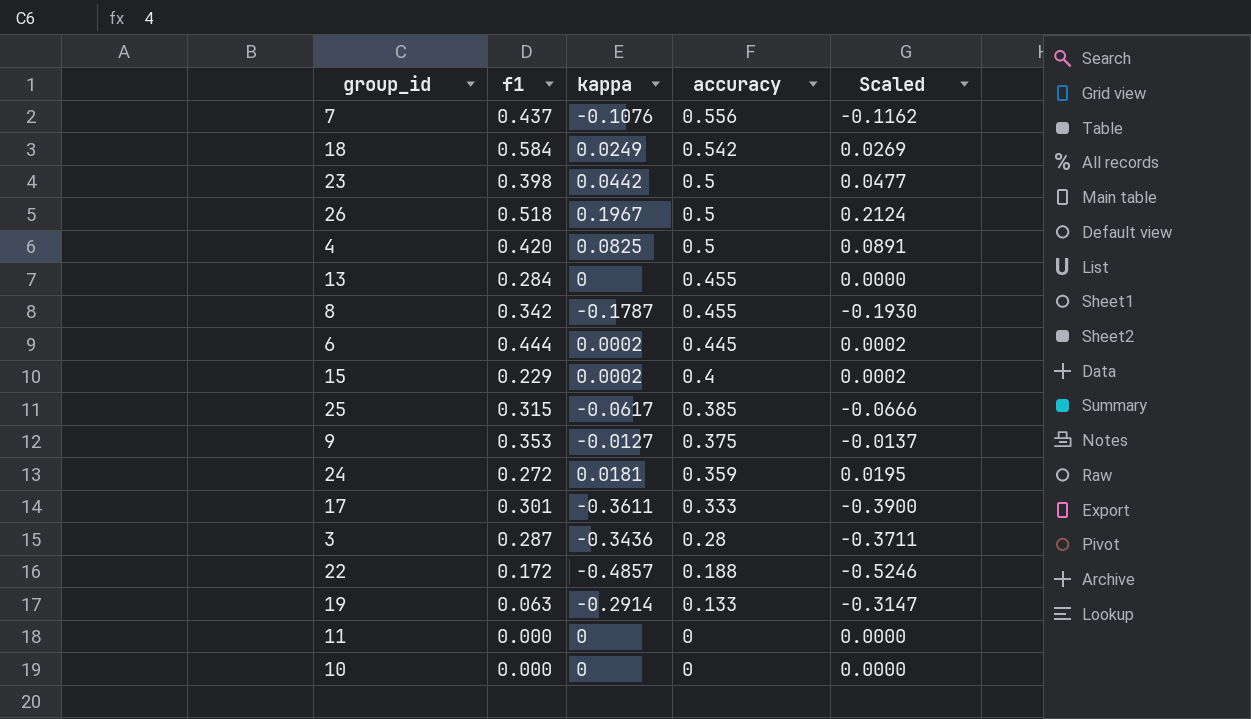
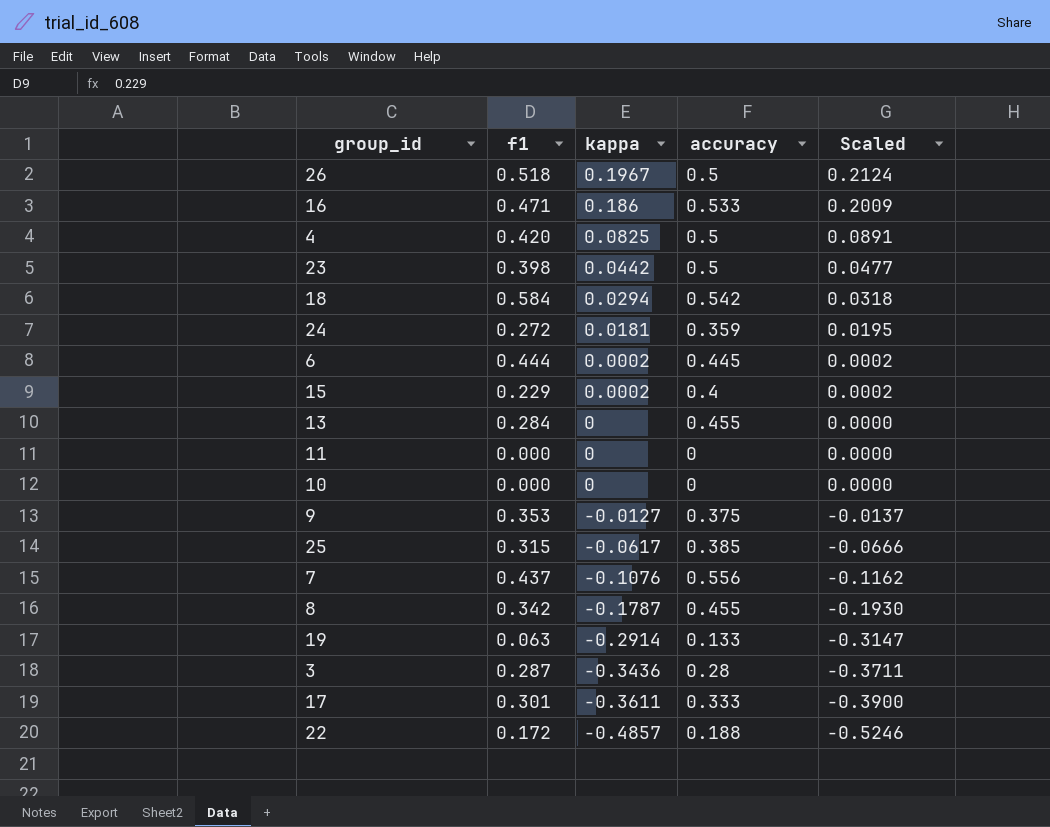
row order: accuracy descending -> kappa descending
row 16: none -> 0.471 | 0.186 | 0.533 | 0.2009
18 | kappa: 0.0249 -> 0.0294
18 | Scaled: 0.0269 -> 0.0318

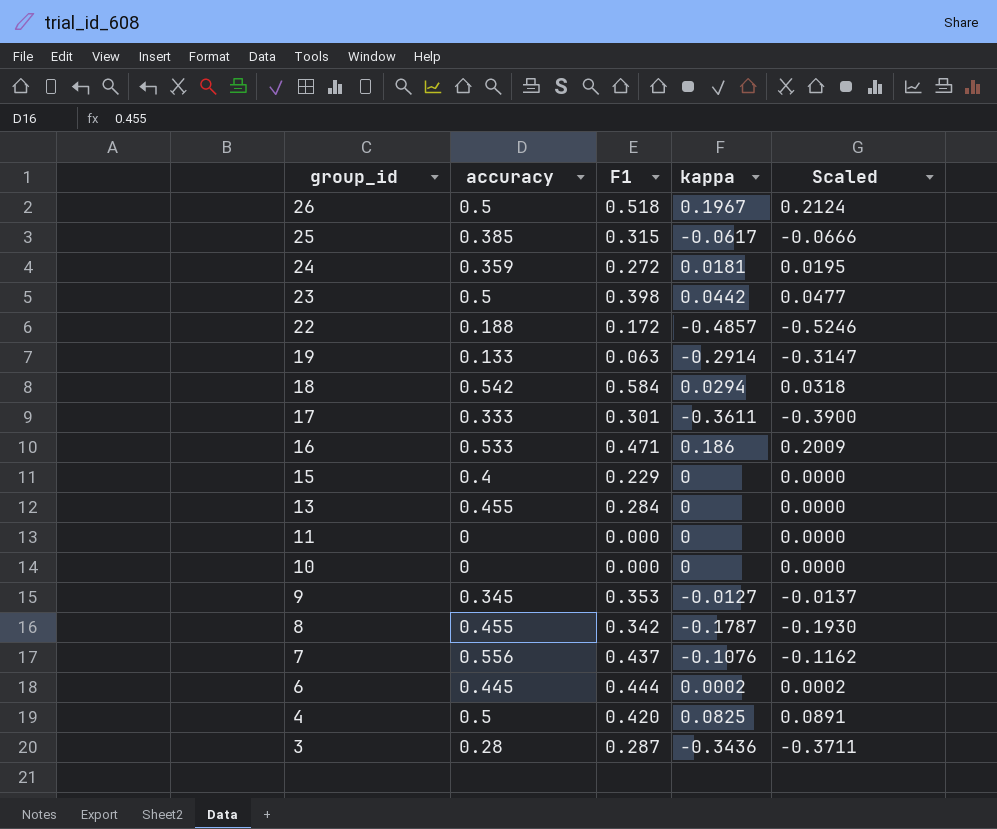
row order: kappa descending -> group_id descending
column accuracy | position: 4 -> 2
column name: f1 -> F1
15 | kappa: 0.0002 -> 0
15 | Scaled: 0.0002 -> 0.0000
9 | accuracy: 0.375 -> 0.345

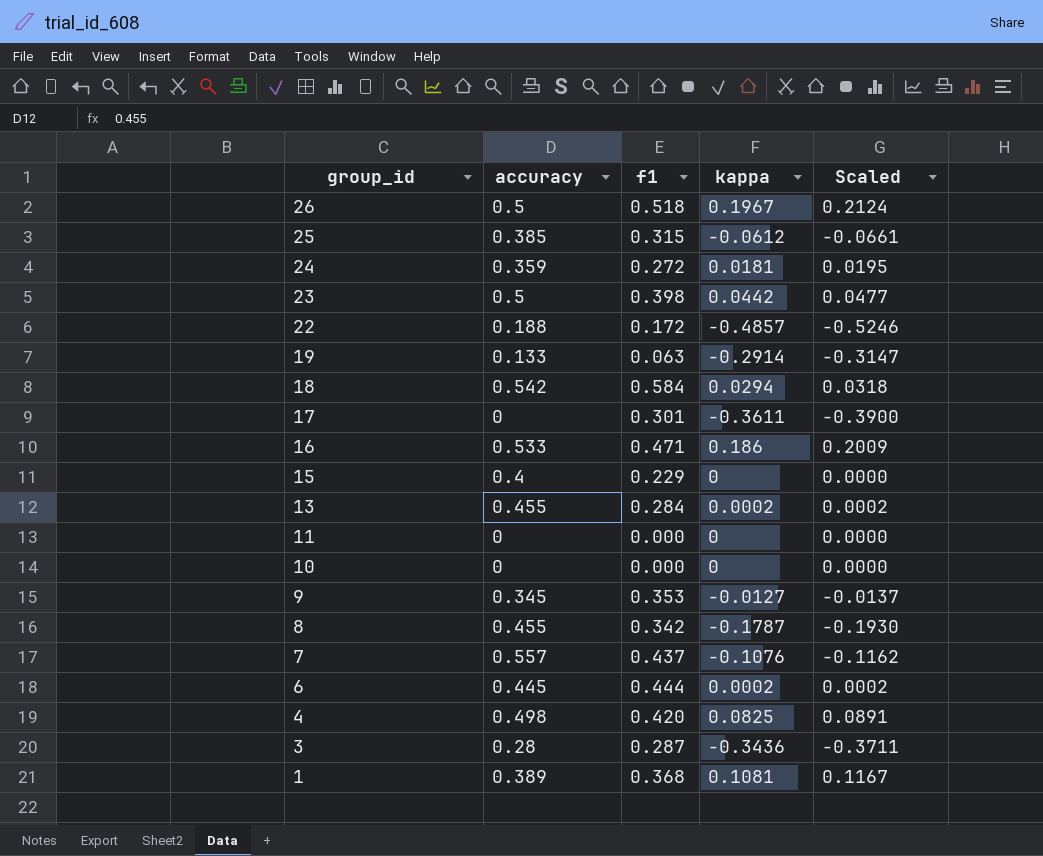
column name: F1 -> f1
25 | kappa: -0.0617 -> -0.0612
25 | Scaled: -0.0666 -> -0.0661
17 | accuracy: 0.333 -> 0
13 | kappa: 0 -> 0.0002
13 | Scaled: 0.0000 -> 0.0002
7 | accuracy: 0.556 -> 0.557
4 | accuracy: 0.5 -> 0.498
row 1: none -> 0.389 | 0.368 | 0.1081 | 0.1167

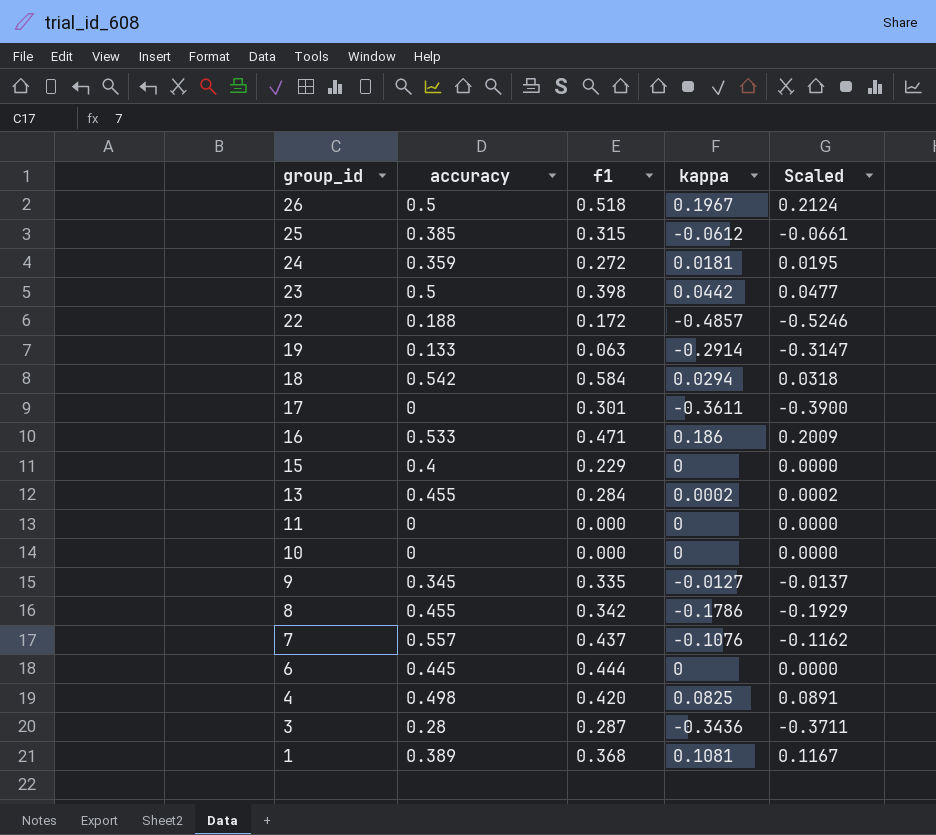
9 | f1: 0.353 -> 0.335
8 | kappa: -0.1787 -> -0.1786
8 | Scaled: -0.1930 -> -0.1929
6 | kappa: 0.0002 -> 0
6 | Scaled: 0.0002 -> 0.0000

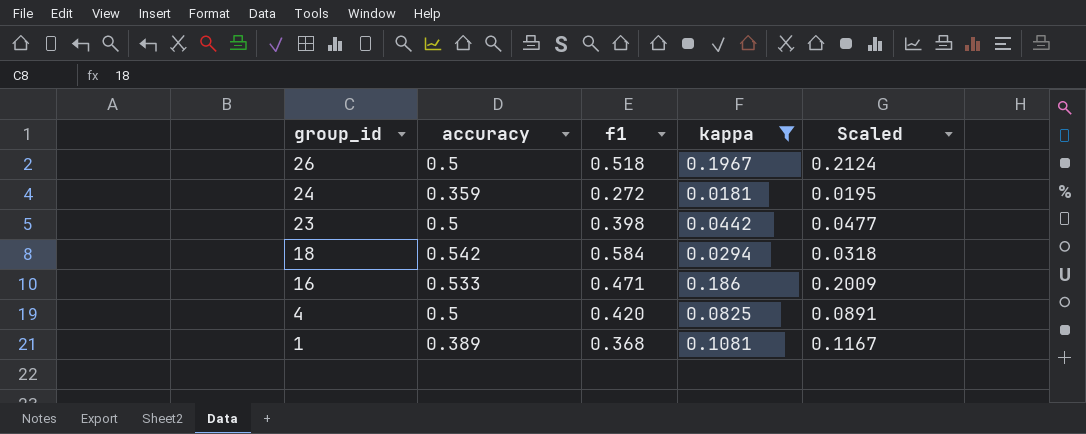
filter: none -> kappa >= 0.0181
4 | accuracy: 0.498 -> 0.5

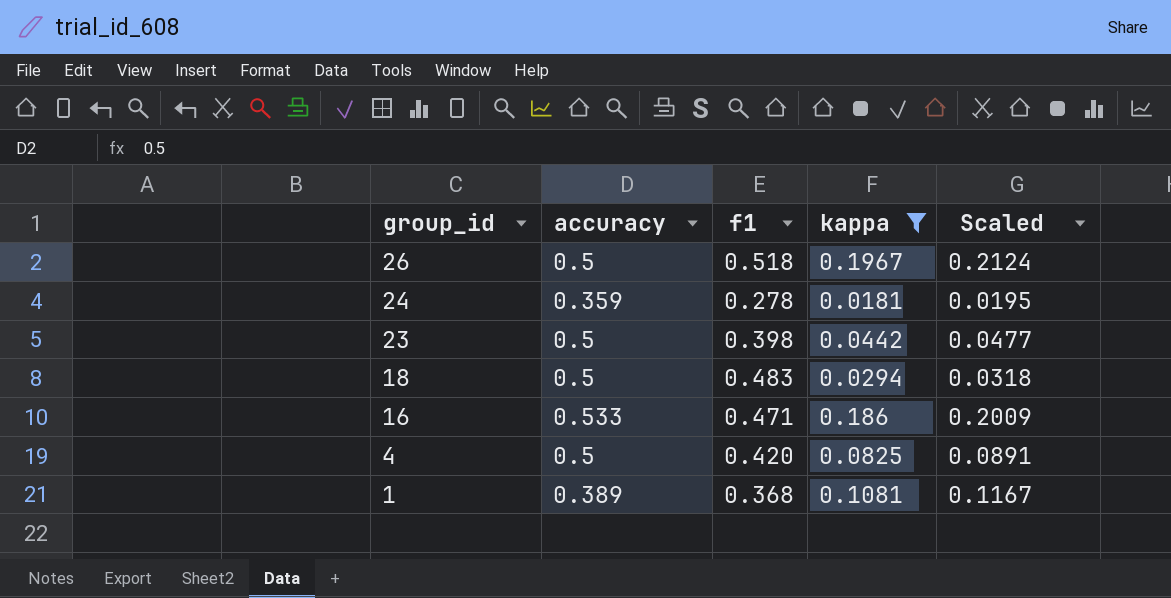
24 | f1: 0.272 -> 0.278
18 | accuracy: 0.542 -> 0.5
18 | f1: 0.584 -> 0.483

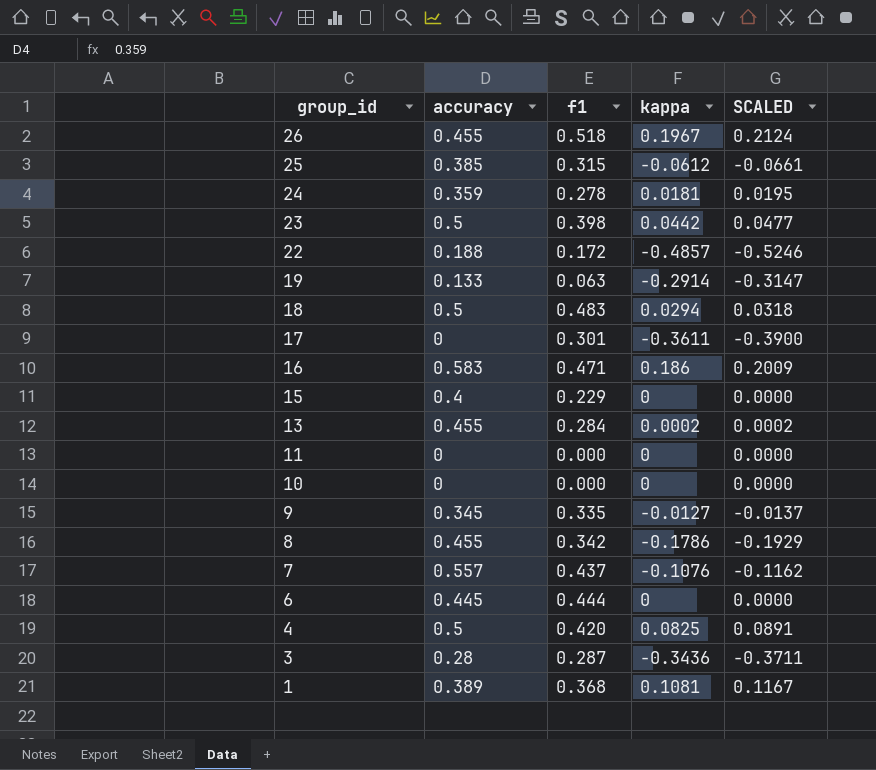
filter: kappa >= 0.0181 -> none
column name: Scaled -> SCALED
26 | accuracy: 0.5 -> 0.455
16 | accuracy: 0.533 -> 0.583

